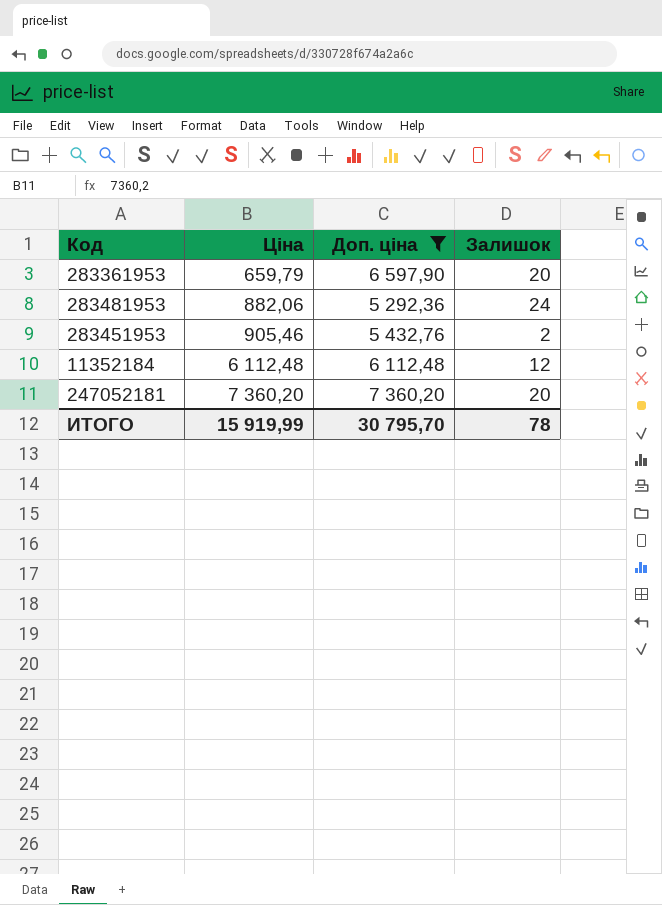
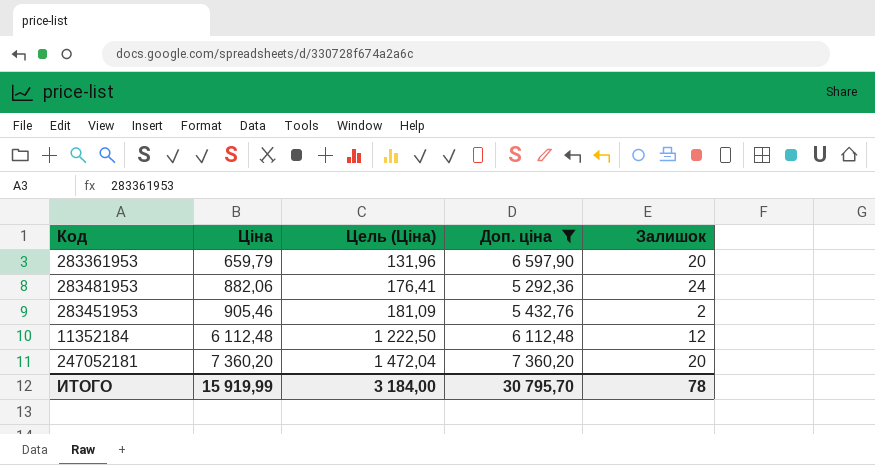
column Цель (Ціна) | formula: none -> [Ціна] * 0,2

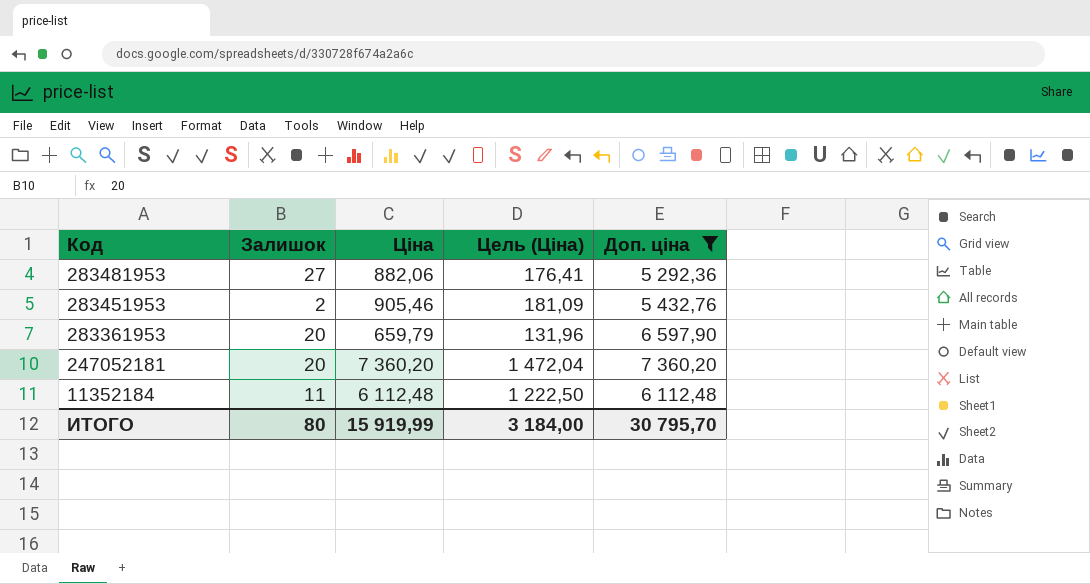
row order: Ціна ascending -> Код descending
column Залишок | position: 5 -> 2
283481953 | Залишок: 24 -> 27
11352184 | Залишок: 12 -> 11
ИТОГО | Залишок: 78 -> 80

